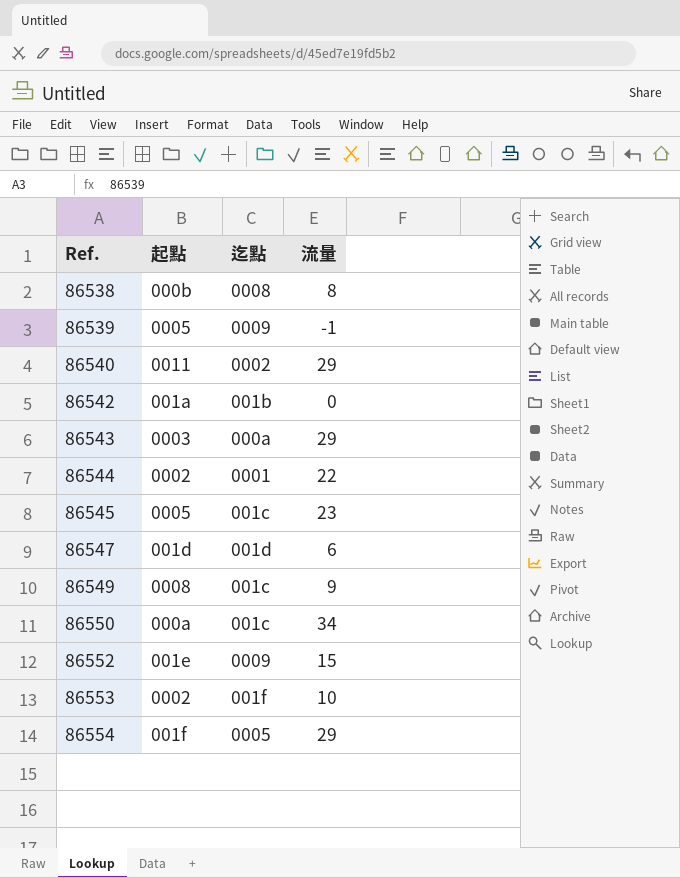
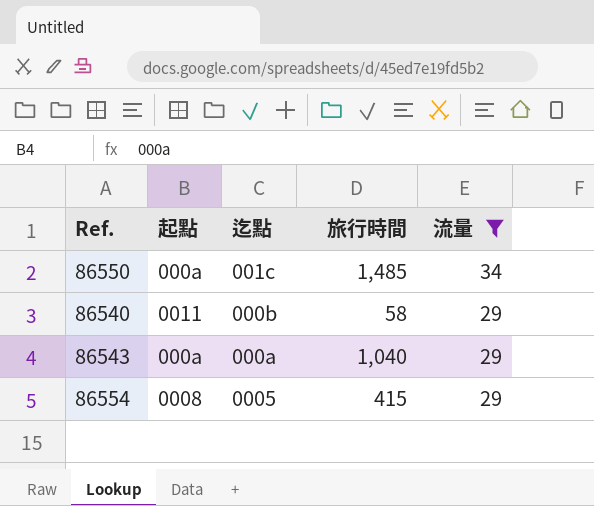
filter: none -> 流量 >= 29
row order: Ref. ascending -> 流量 descending
column 旅行時間 | position: none -> 4
86540 | 迄點: 0002 -> 000b
86543 | 起點: 0003 -> 000a
86554 | 起點: 001f -> 0008

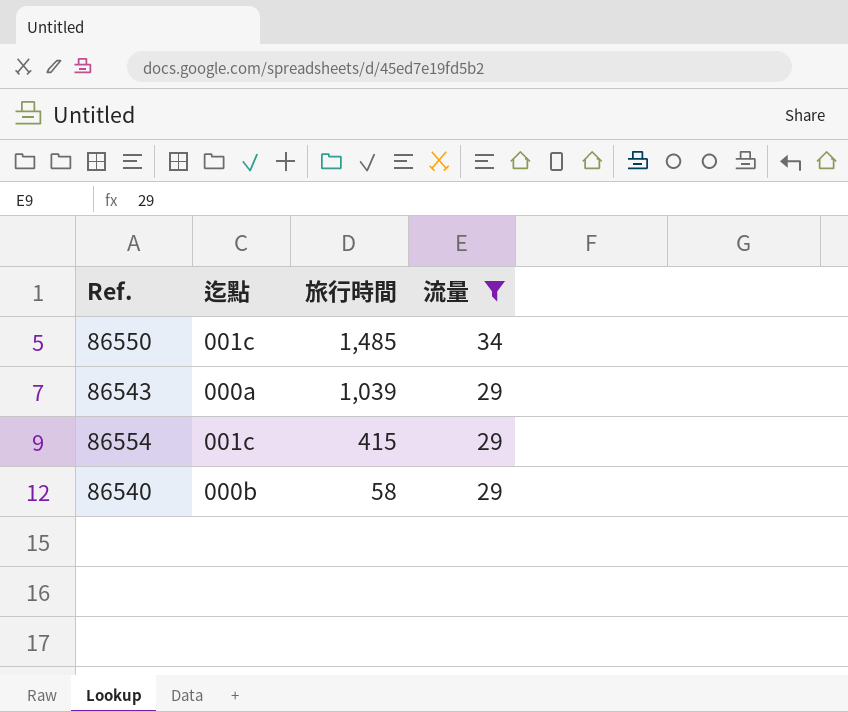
row order: 流量 descending -> 旅行時間 descending
column 起點 | position: 2 -> none
86543 | 旅行時間: 1,040 -> 1,039
86554 | 迄點: 0005 -> 001c

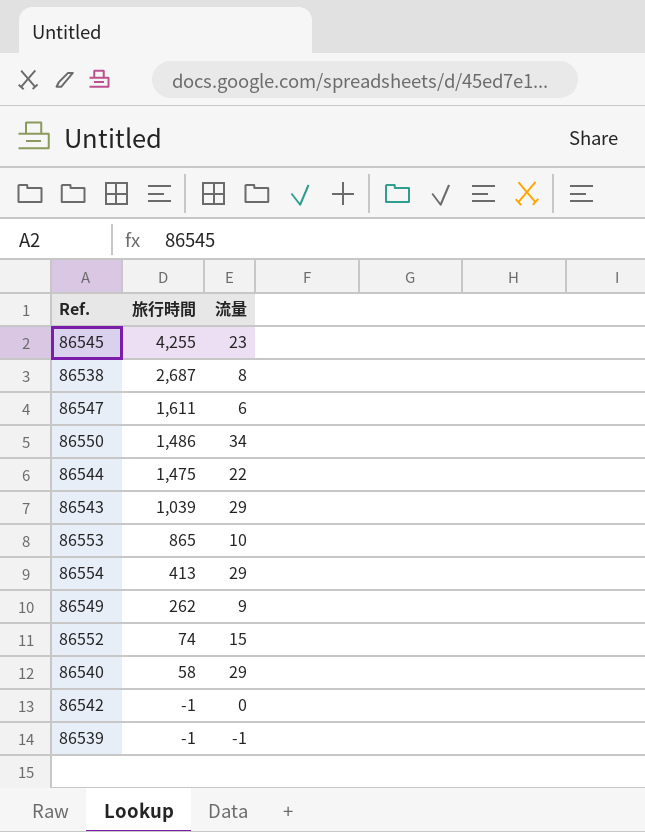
filter: 流量 >= 29 -> none
column 迄點 | position: 2 -> none
86550 | 旅行時間: 1,485 -> 1,486
86554 | 旅行時間: 415 -> 413

